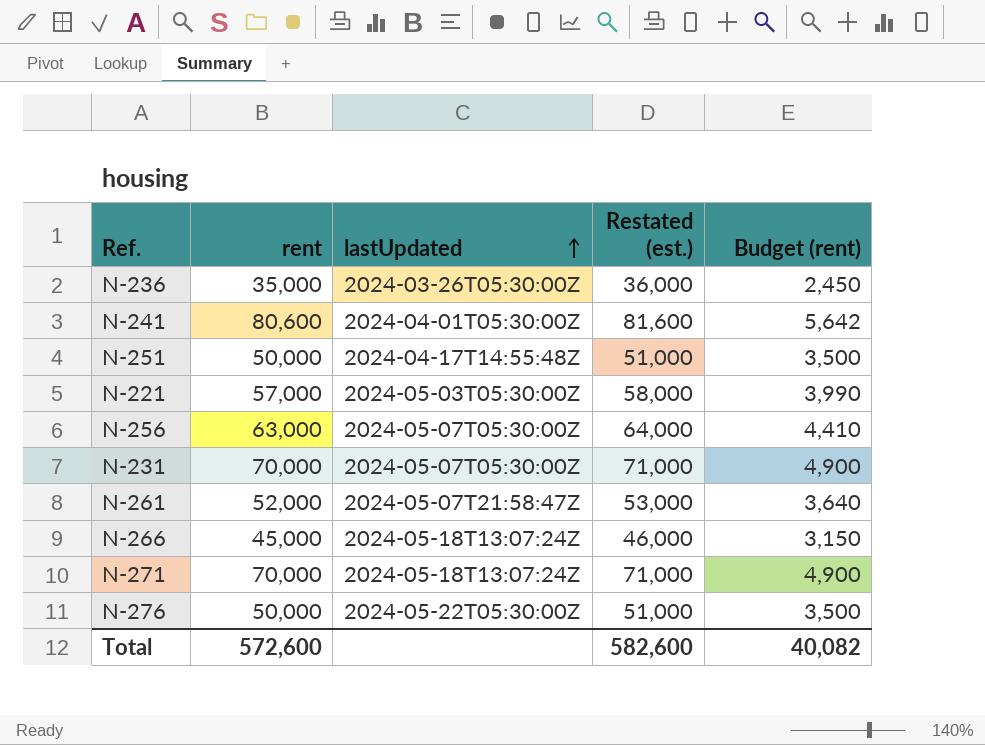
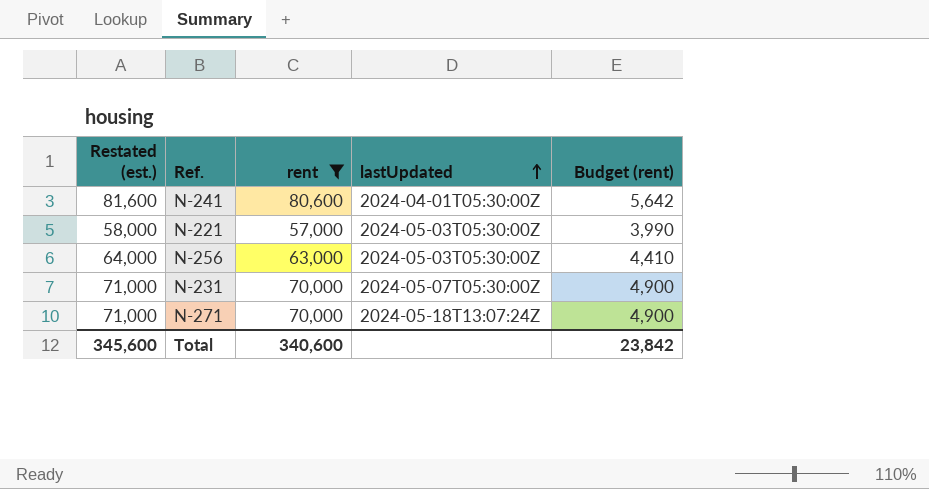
filter: none -> rent >= 57,000
column Restated (est.) | position: 4 -> 1
N-256 | lastUpdated: 2024-05-07T05:30:00Z -> 2024-05-03T05:30:00Z
Total | Restated (est.): 582,600 -> 345,600
Total | rent: 572,600 -> 340,600
Total | Budget (rent): 40,082 -> 23,842

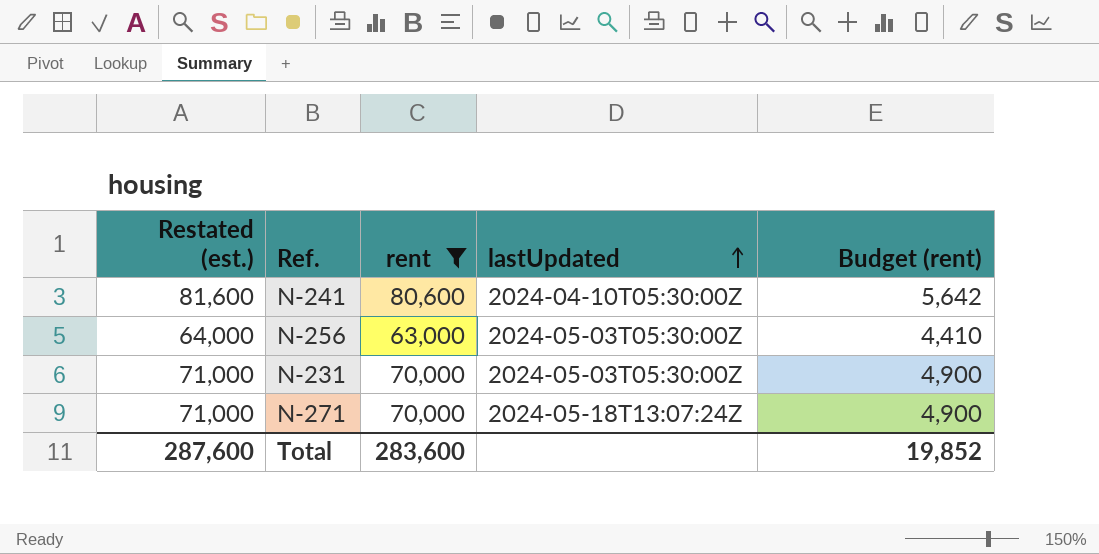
row N-221: 58,000 | 57,000 | 2024-05-03T05:30:00Z | 3,990 -> none
N-241 | lastUpdated: 2024-04-01T05:30:00Z -> 2024-04-10T05:30:00Z
N-231 | lastUpdated: 2024-05-07T05:30:00Z -> 2024-05-03T05:30:00Z
Total | Restated (est.): 345,600 -> 287,600
Total | rent: 340,600 -> 283,600
Total | Budget (rent): 23,842 -> 19,852

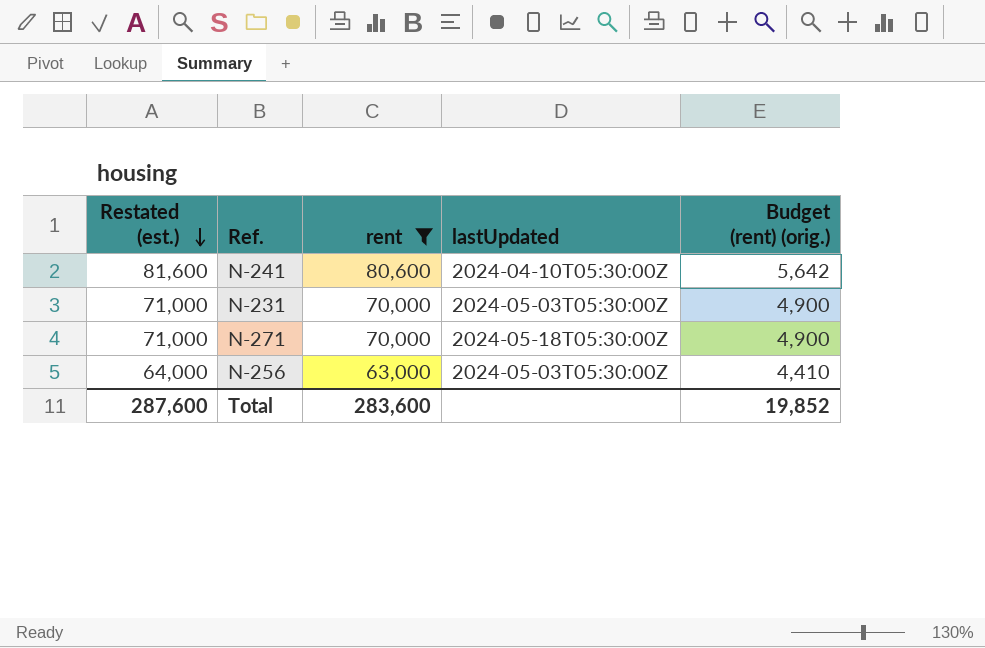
row order: lastUpdated ascending -> Restated (est.) descending
column name: Budget (rent) -> Budget (rent) (orig.)
N-271 | lastUpdated: 2024-05-18T13:07:24Z -> 2024-05-18T05:30:00Z

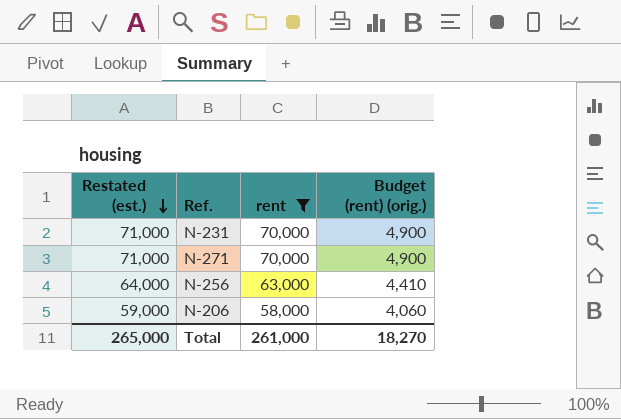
column lastUpdated | position: 4 -> none
row N-241: 81,600 | 80,600 | 2024-04-10T05:30:00Z | 5,642 -> none
row N-206: none -> 59,000 | 58,000 | 4,060
Total | Restated (est.): 287,600 -> 265,000
Total | rent: 283,600 -> 261,000
Total | Budget (rent) (orig.): 19,852 -> 18,270

